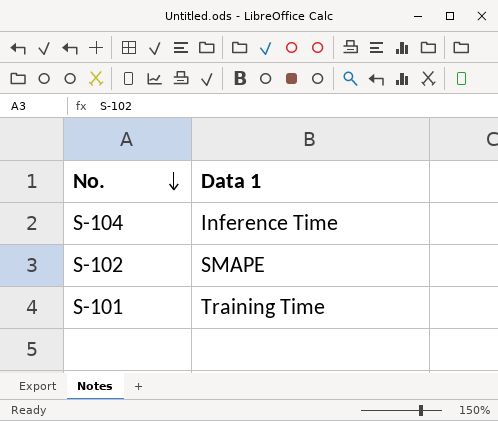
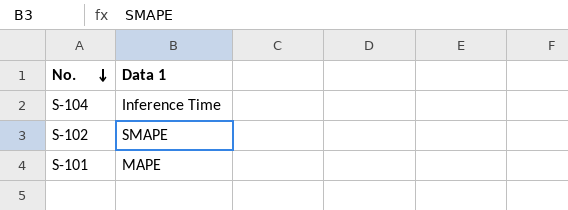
S-101 | Data 1: Training Time -> MAPE

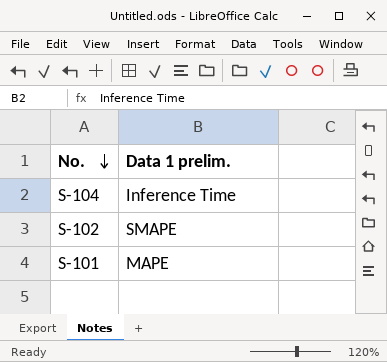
column name: Data 1 -> Data 1 prelim.

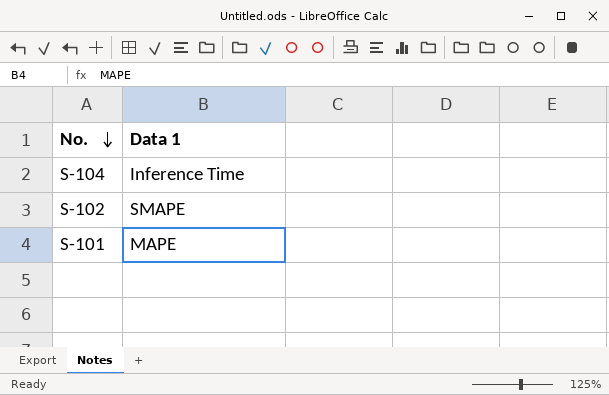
column name: Data 1 prelim. -> Data 1

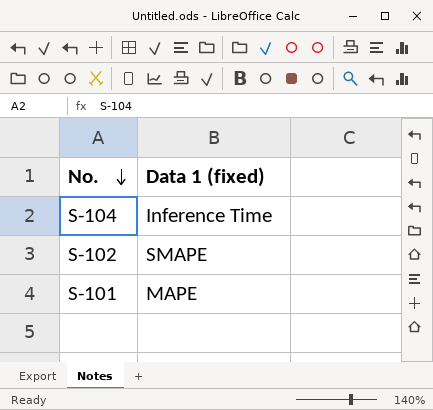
column name: Data 1 -> Data 1 (fixed)

